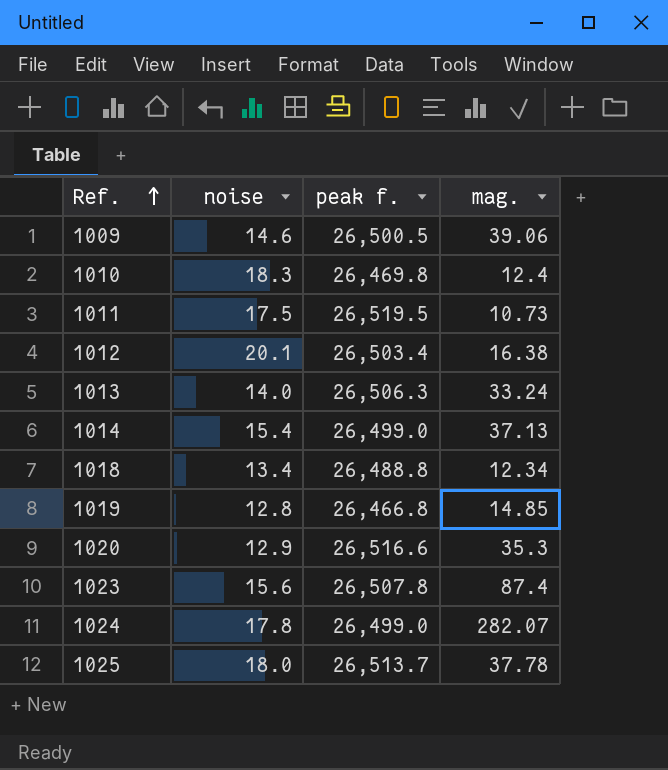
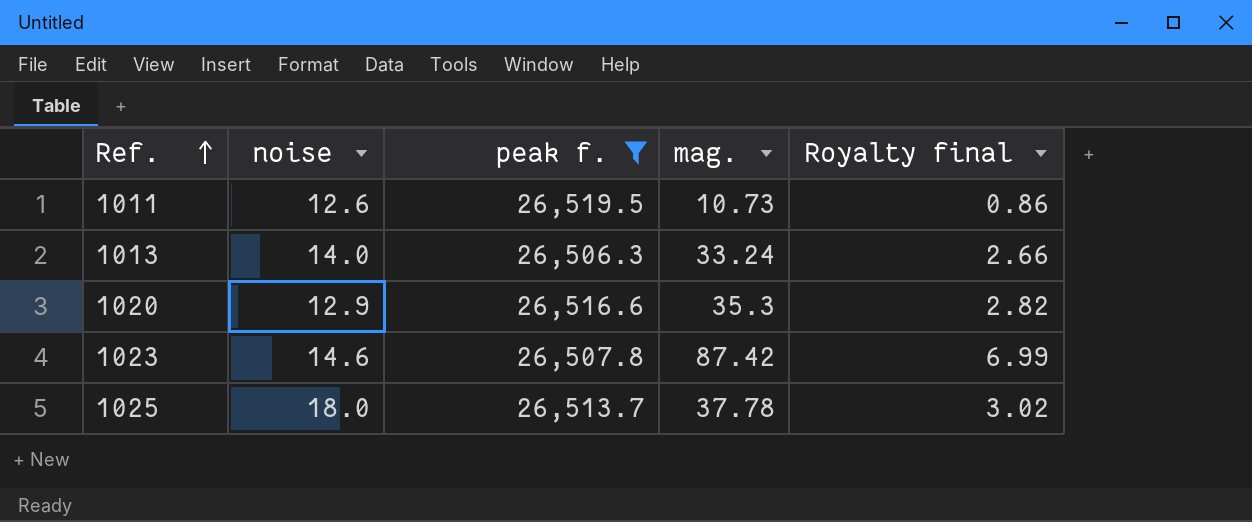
filter: none -> peak f. >= 26,506.3
column Royalty final | formula: none -> [mag.] * 0.08
1011 | noise: 17.5 -> 12.6
1023 | noise: 15.6 -> 14.6
1023 | mag.: 87.4 -> 87.42

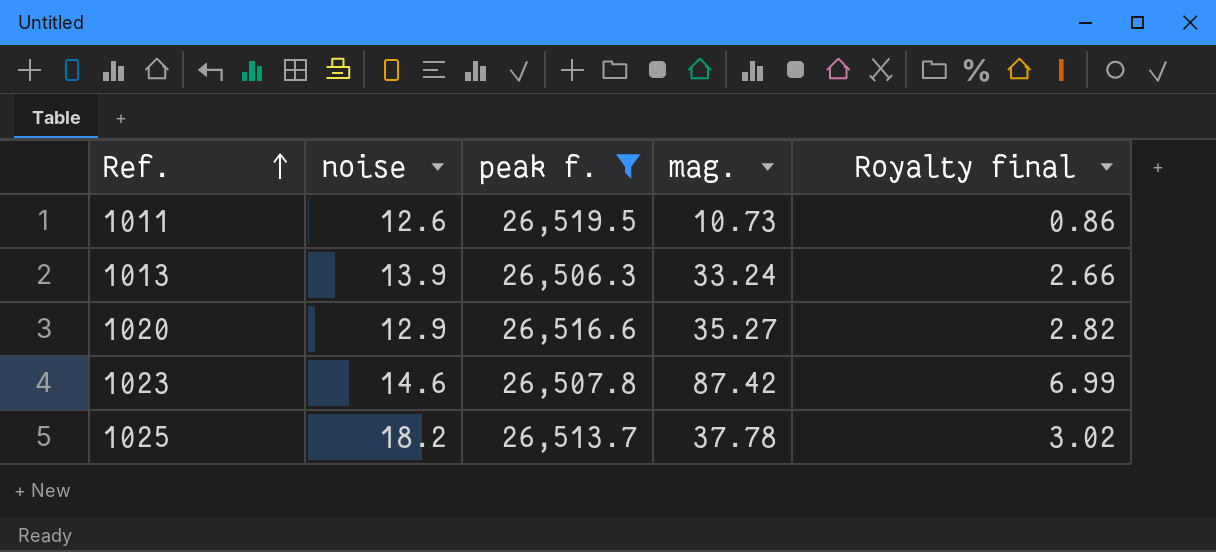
1013 | noise: 14.0 -> 13.9
1020 | mag.: 35.3 -> 35.27
1025 | noise: 18.0 -> 18.2

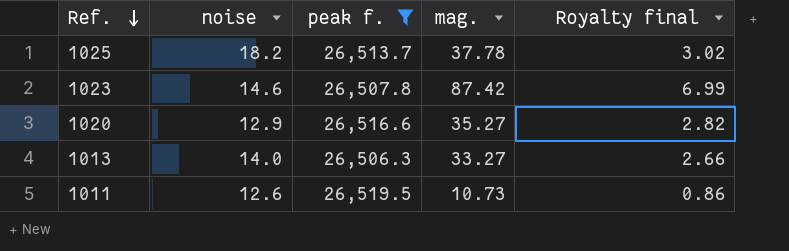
row order: Ref. ascending -> Ref. descending
1013 | noise: 13.9 -> 14.0
1013 | mag.: 33.24 -> 33.27

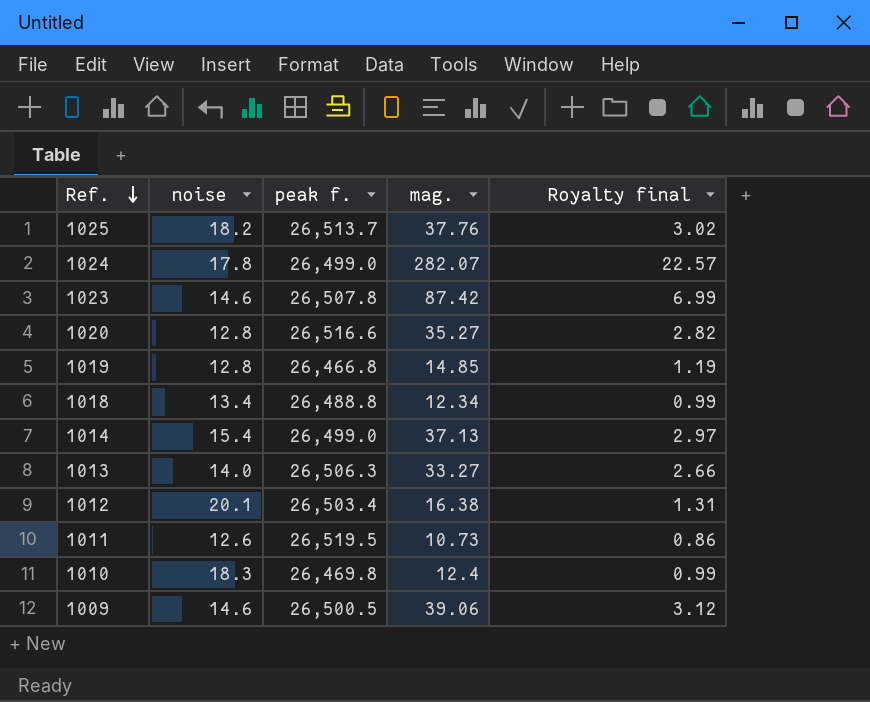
filter: peak f. >= 26,506.3 -> none
1025 | mag.: 37.78 -> 37.76
1020 | noise: 12.9 -> 12.8

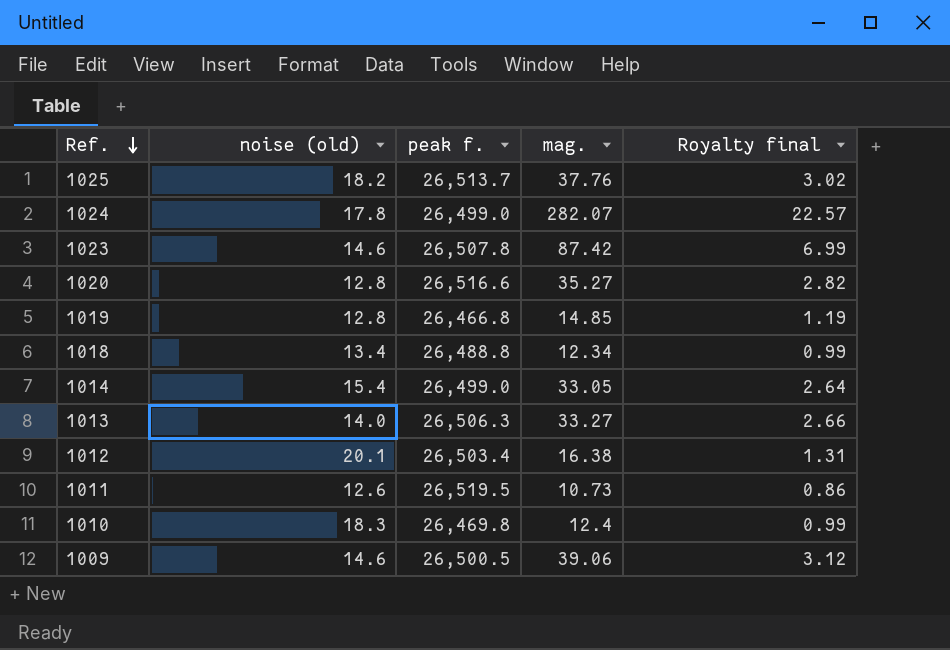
column name: noise -> noise (old)
1014 | mag.: 37.13 -> 33.05
1014 | Royalty final: 2.97 -> 2.64

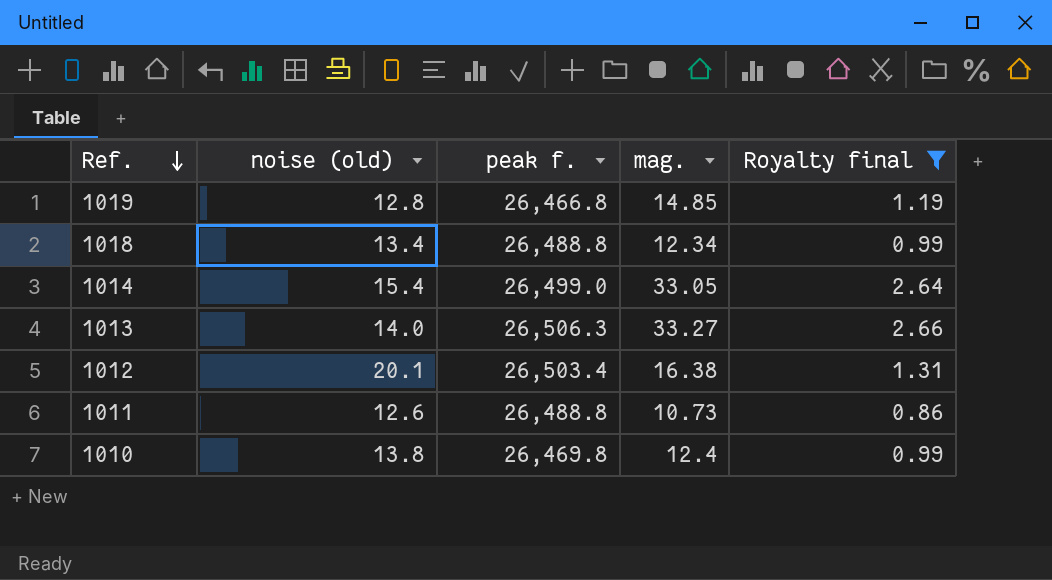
filter: none -> Royalty final <= 2.66
1011 | peak f.: 26,519.5 -> 26,488.8
1010 | noise (old): 18.3 -> 13.8

